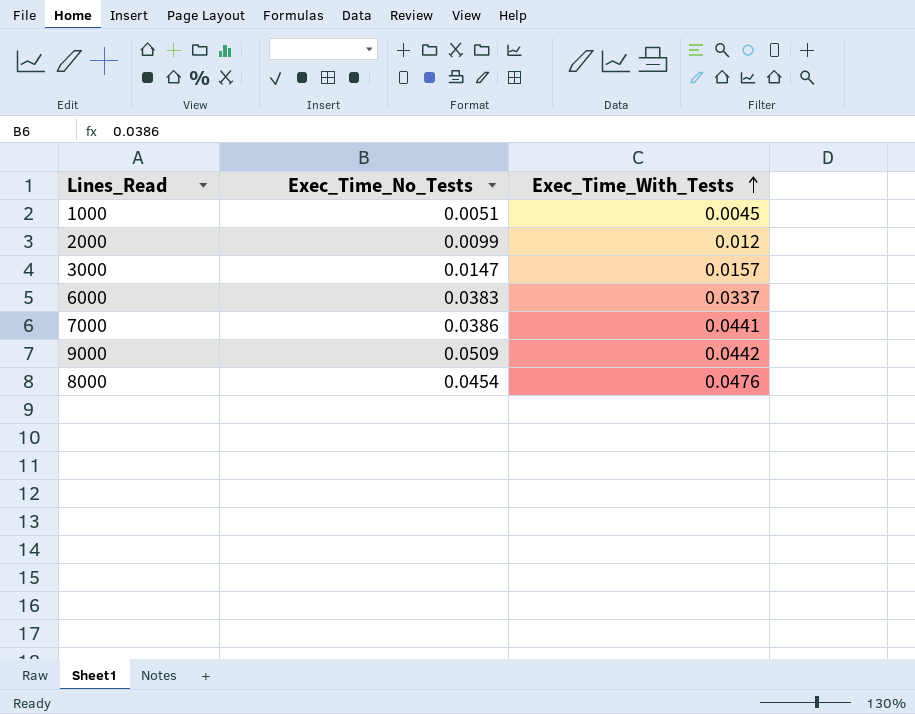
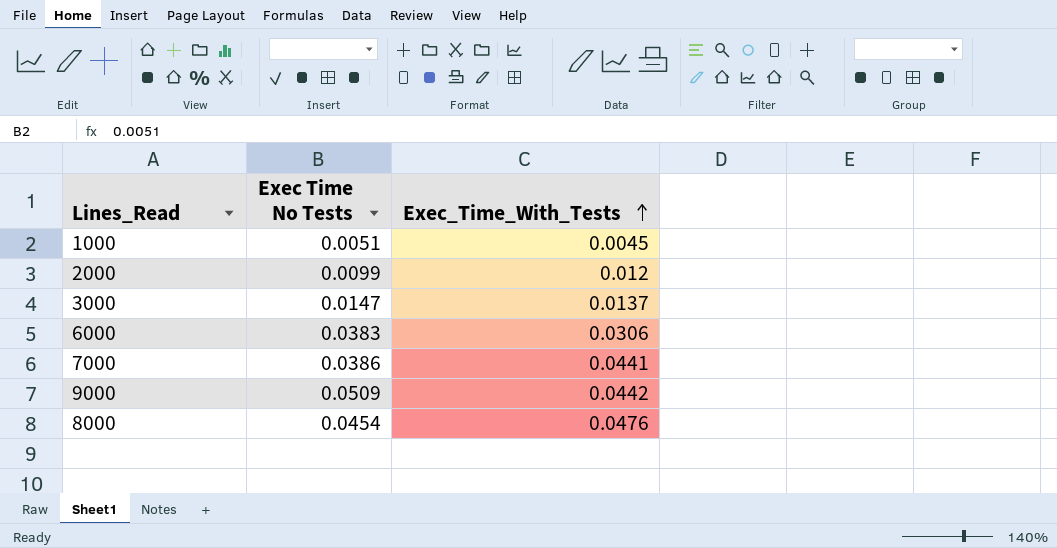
column name: Exec_Time_No_Tests -> Exec Time No Tests
3000 | Exec_Time_With_Tests: 0.0157 -> 0.0137
6000 | Exec_Time_With_Tests: 0.0337 -> 0.0306

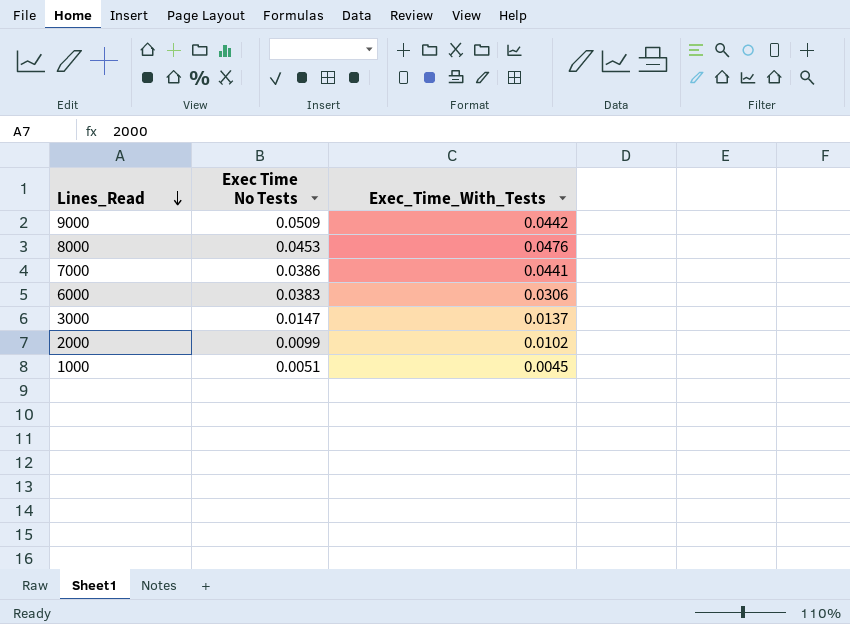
row order: Exec_Time_With_Tests ascending -> Lines_Read descending
8000 | Exec Time No Tests: 0.0454 -> 0.0453
2000 | Exec_Time_With_Tests: 0.012 -> 0.0102

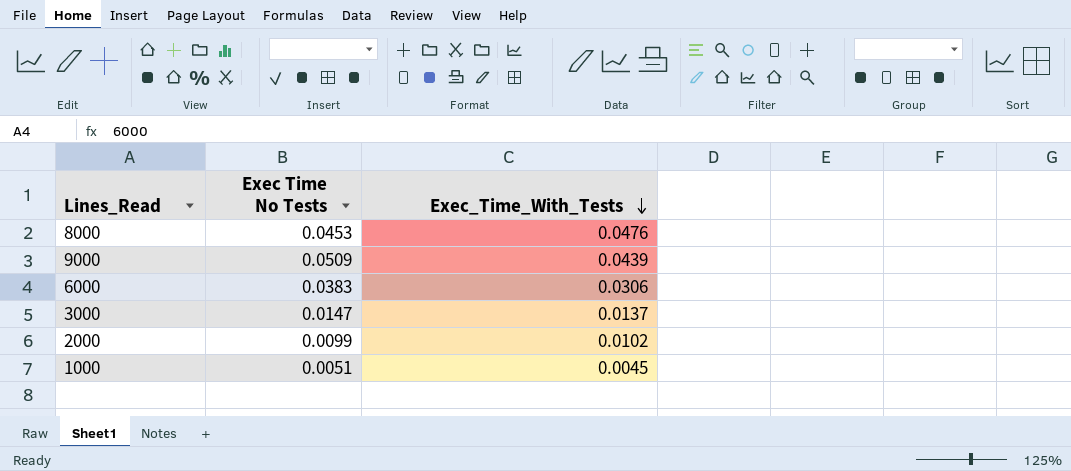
row order: Lines_Read descending -> Exec_Time_With_Tests descending
row 7000: 0.0386 | 0.0441 -> none
9000 | Exec_Time_With_Tests: 0.0442 -> 0.0439

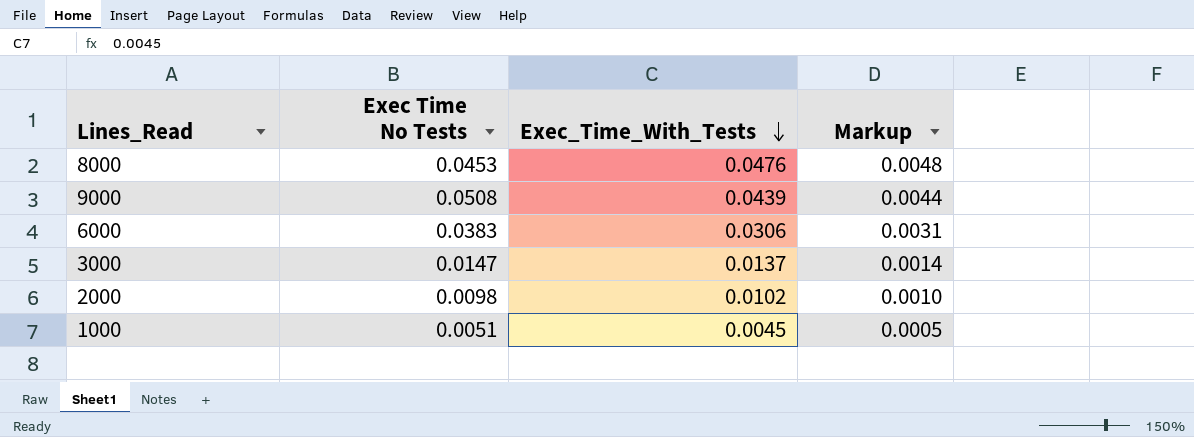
column Markup | formula: none -> [Exec_Time_With_Tests] * 0.1
9000 | Exec Time No Tests: 0.0509 -> 0.0508
2000 | Exec Time No Tests: 0.0099 -> 0.0098

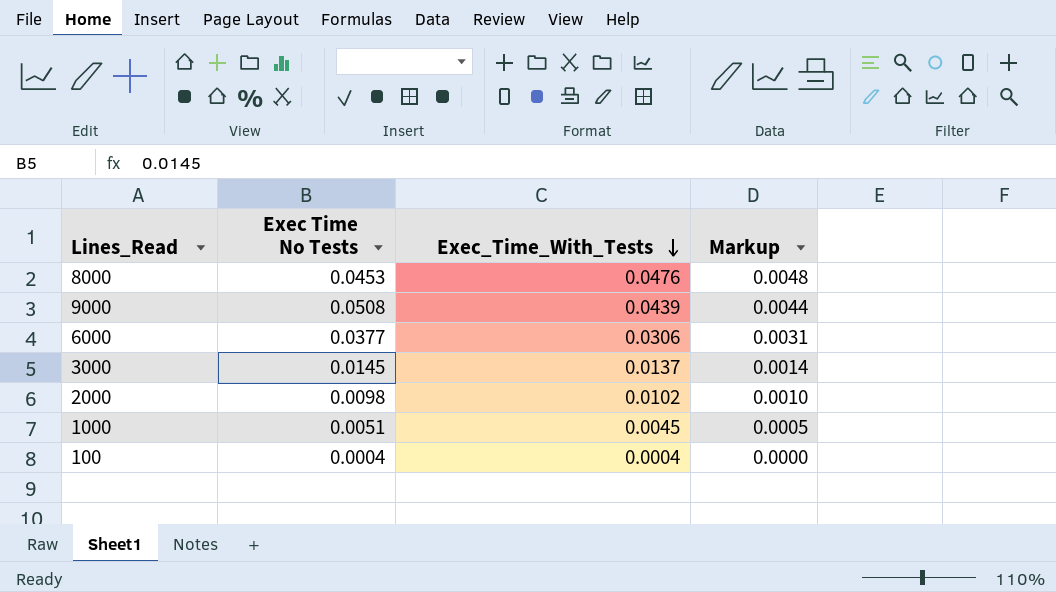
6000 | Exec Time No Tests: 0.0383 -> 0.0377
3000 | Exec Time No Tests: 0.0147 -> 0.0145
row 100: none -> 0.0004 | 0.0004 | 0.0000

